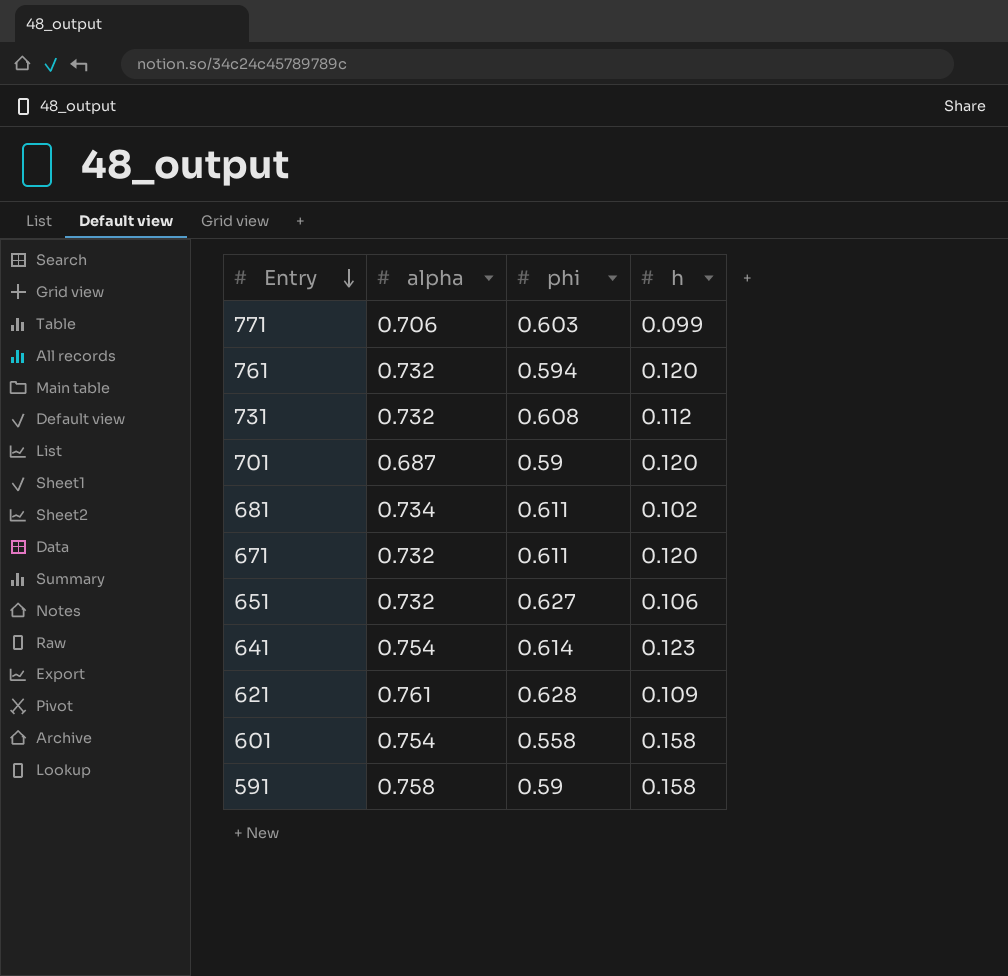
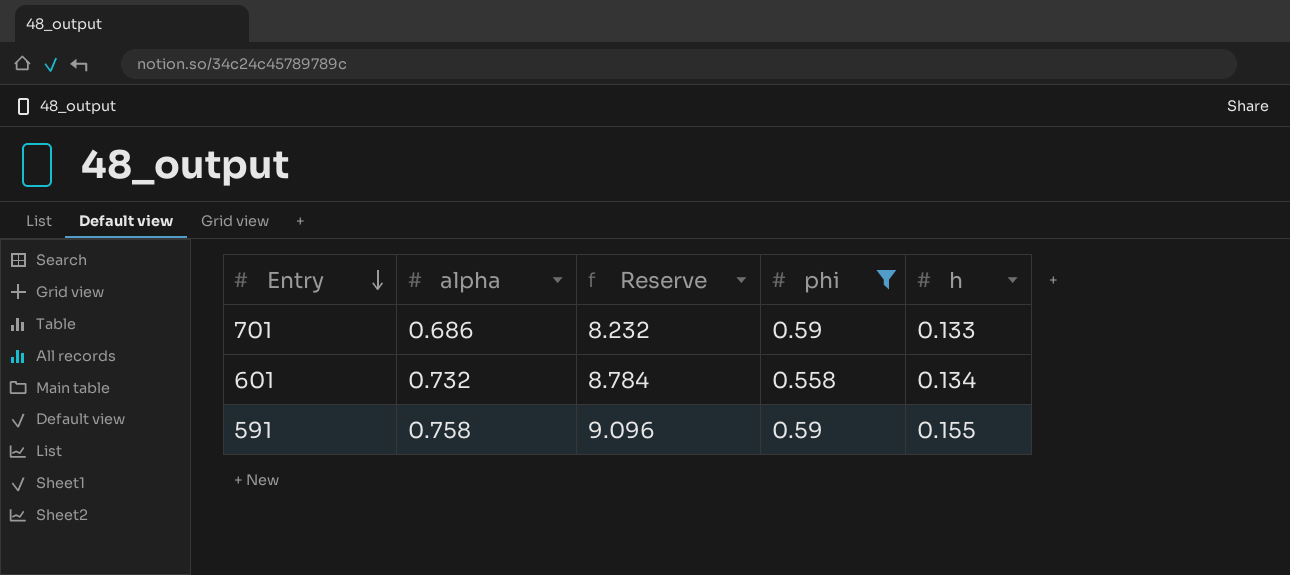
filter: none -> phi <= 0.59
column Reserve | formula: none -> [alpha] * 12
701 | alpha: 0.687 -> 0.686
701 | h: 0.120 -> 0.133
601 | alpha: 0.754 -> 0.732
601 | h: 0.158 -> 0.134
591 | h: 0.158 -> 0.155

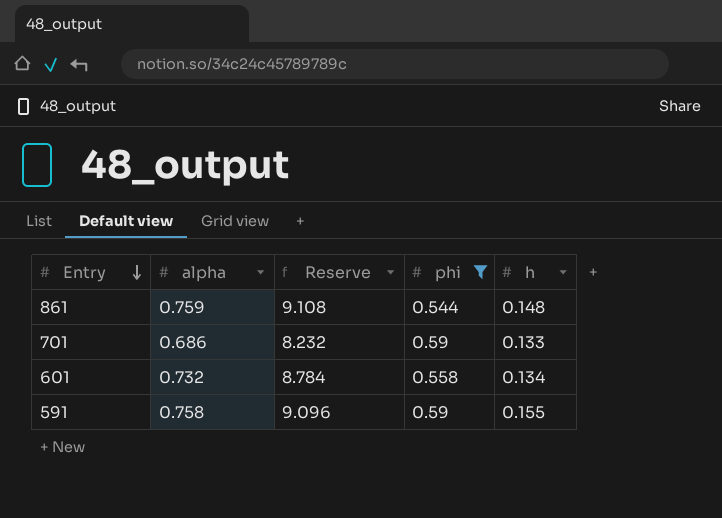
row 861: none -> 0.759 | 9.108 | 0.544 | 0.148

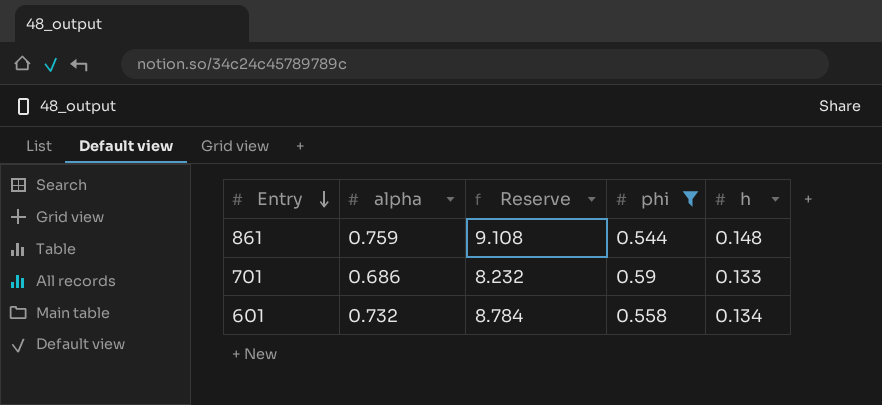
row 591: 0.758 | 9.096 | 0.59 | 0.155 -> none

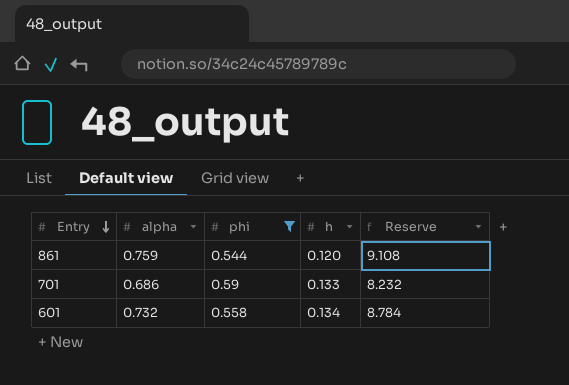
column Reserve | position: 3 -> 5
861 | h: 0.148 -> 0.120

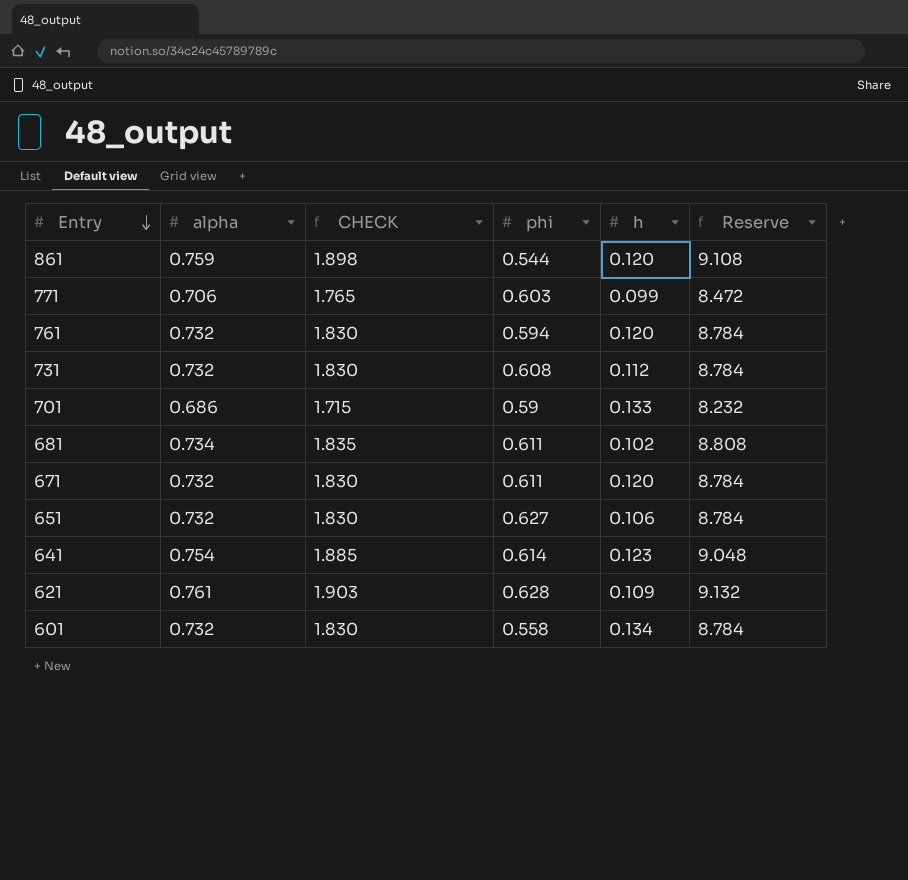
filter: phi <= 0.59 -> none
column CHECK | formula: none -> [alpha] * 2.5

